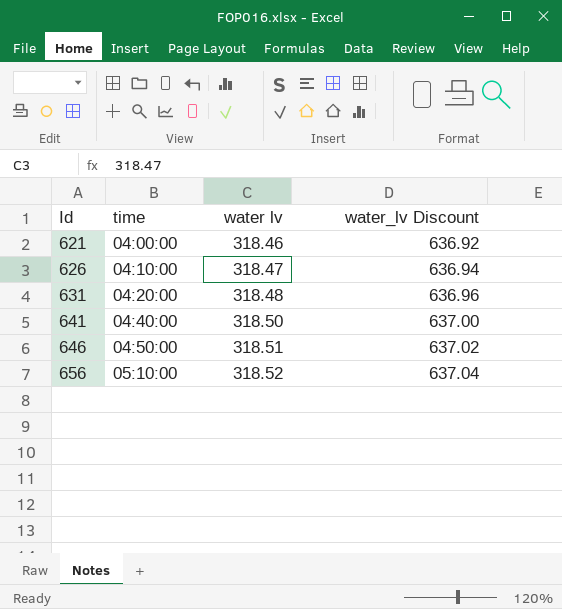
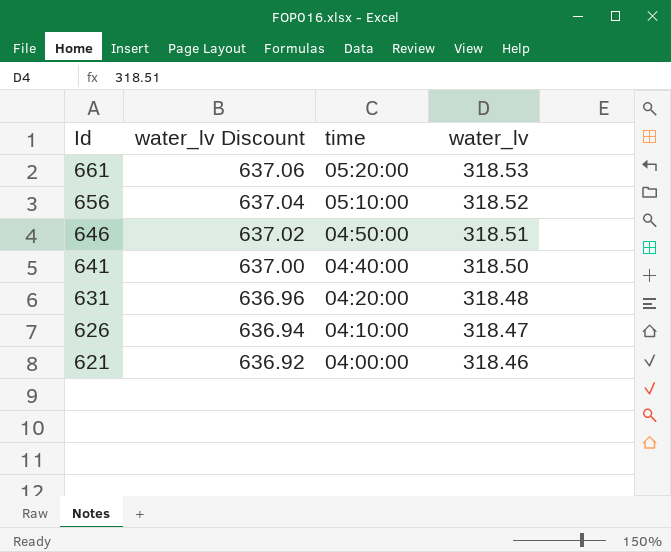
row order: Id ascending -> Id descending
column water_lv Discount | position: 4 -> 2
column name: water lv -> water_lv
row 661: none -> 637.06 | 05:20:00 | 318.53

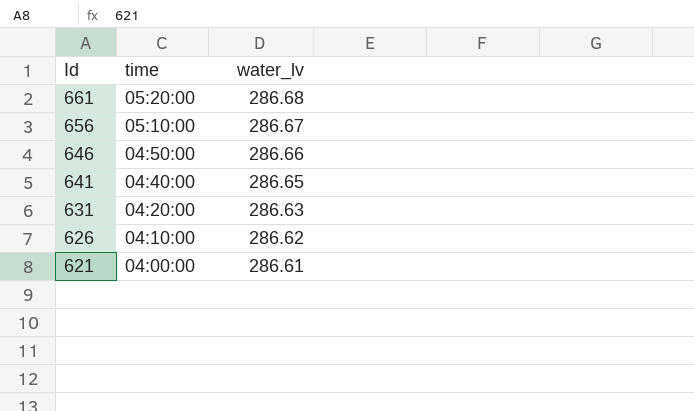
column water_lv Discount | formula: [water_lv] * 2 -> none
661 | water_lv: 318.53 -> 286.68
656 | water_lv: 318.52 -> 286.67
646 | water_lv: 318.51 -> 286.66
641 | water_lv: 318.50 -> 286.65
631 | water_lv: 318.48 -> 286.63
626 | water_lv: 318.47 -> 286.62
621 | water_lv: 318.46 -> 286.61

